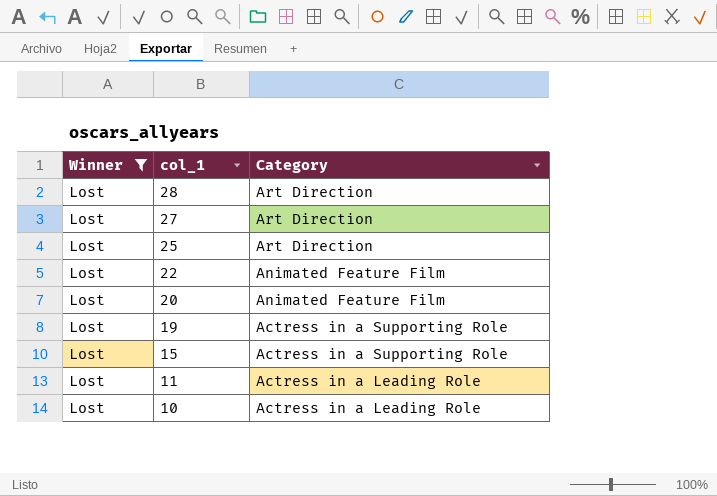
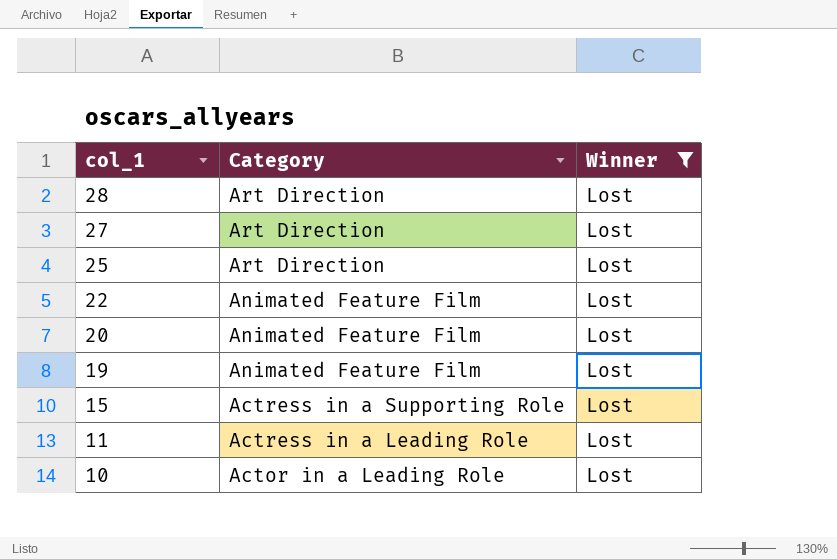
column Winner | position: 1 -> 3
19 | Category: Actress in a Supporting Role -> Animated Feature Film
10 | Category: Actress in a Leading Role -> Actor in a Leading Role

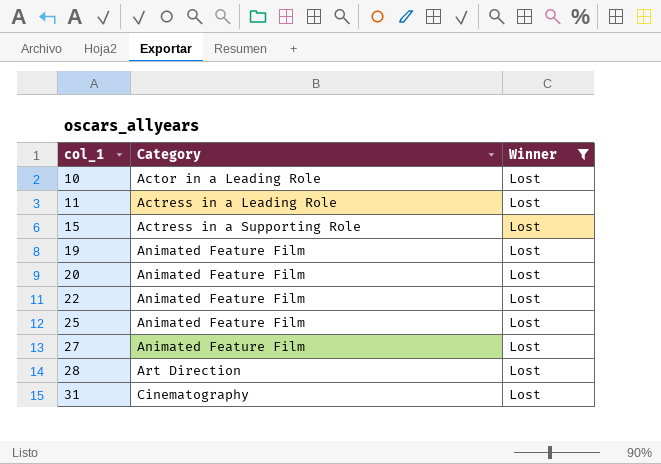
row order: col_1 descending -> col_1 ascending
25 | Category: Art Direction -> Animated Feature Film
27 | Category: Art Direction -> Animated Feature Film
row 31: none -> Cinematography | Lost

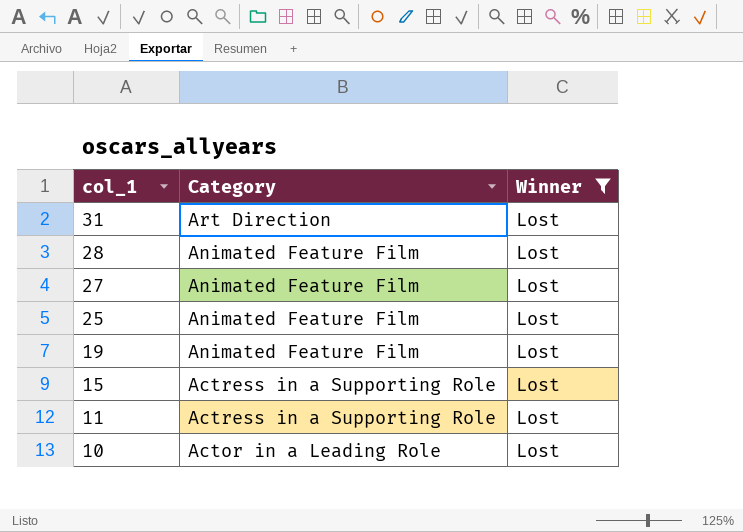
row order: col_1 ascending -> col_1 descending
row 20: Animated Feature Film | Lost -> none
row 22: Animated Feature Film | Lost -> none
31 | Category: Cinematography -> Art Direction
28 | Category: Art Direction -> Animated Feature Film
11 | Category: Actress in a Leading Role -> Actress in a Supporting Role

